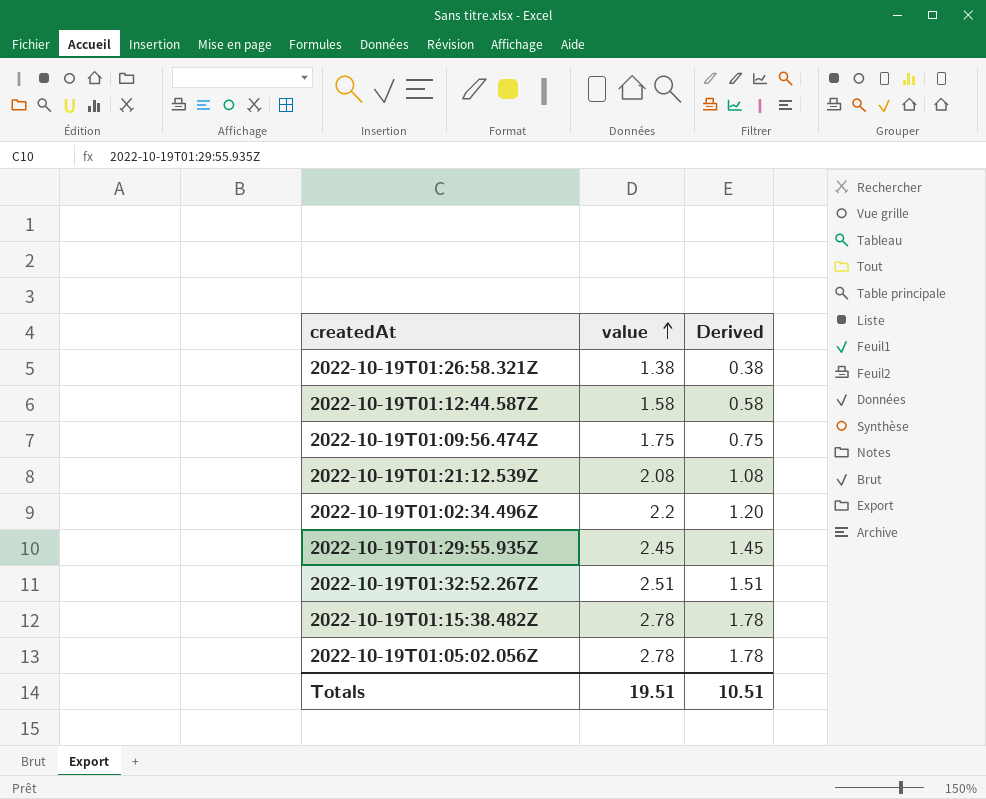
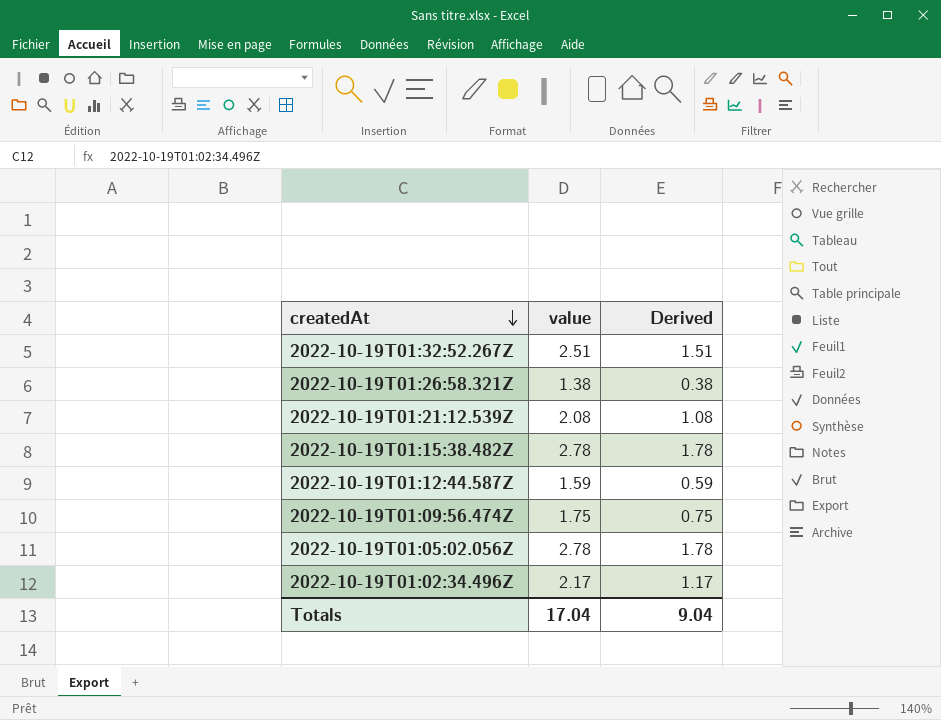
row order: value ascending -> createdAt descending
row 2022-10-19T01:29:55.935Z: 2.45 | 1.45 -> none
2022-10-19T01:12:44.587Z | value: 1.58 -> 1.59
2022-10-19T01:12:44.587Z | Derived: 0.58 -> 0.59
2022-10-19T01:02:34.496Z | value: 2.2 -> 2.17
2022-10-19T01:02:34.496Z | Derived: 1.20 -> 1.17
Totals | value: 19.51 -> 17.04
Totals | Derived: 10.51 -> 9.04

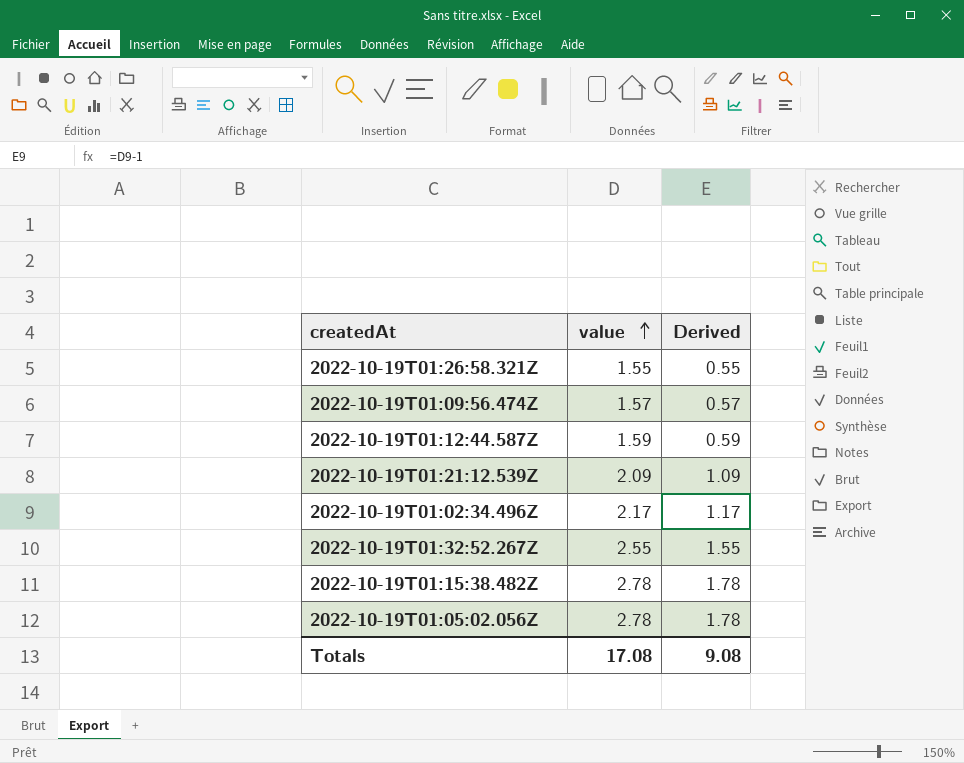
row order: createdAt descending -> value ascending
2022-10-19T01:26:58.321Z | value: 1.38 -> 1.55
2022-10-19T01:26:58.321Z | Derived: 0.38 -> 0.55
2022-10-19T01:09:56.474Z | value: 1.75 -> 1.57
2022-10-19T01:09:56.474Z | Derived: 0.75 -> 0.57
2022-10-19T01:21:12.539Z | value: 2.08 -> 2.09
2022-10-19T01:21:12.539Z | Derived: 1.08 -> 1.09
2022-10-19T01:32:52.267Z | value: 2.51 -> 2.55
2022-10-19T01:32:52.267Z | Derived: 1.51 -> 1.55
Totals | value: 17.04 -> 17.08
Totals | Derived: 9.04 -> 9.08

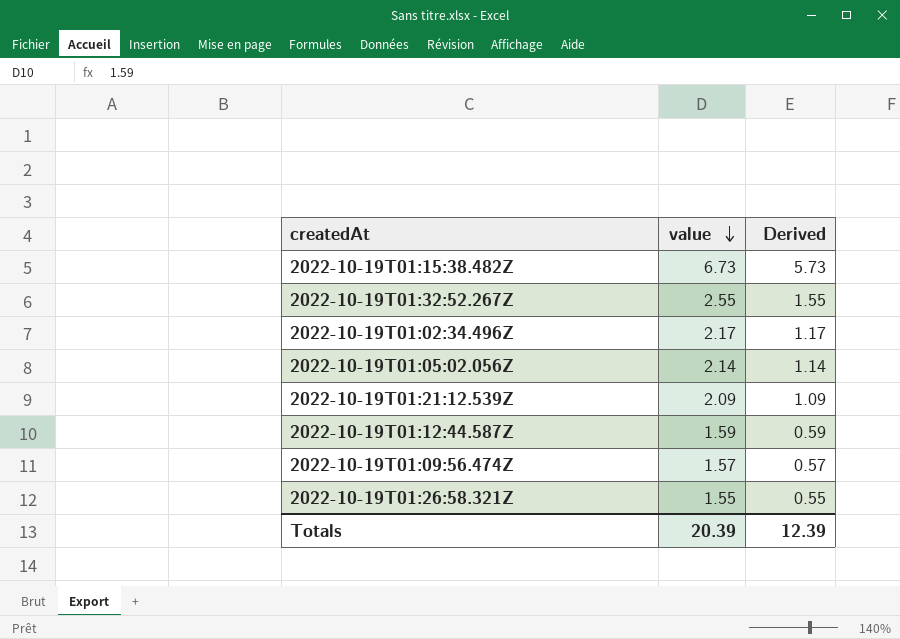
row order: value ascending -> value descending
2022-10-19T01:15:38.482Z | value: 2.78 -> 6.73
2022-10-19T01:15:38.482Z | Derived: 1.78 -> 5.73
2022-10-19T01:05:02.056Z | value: 2.78 -> 2.14
2022-10-19T01:05:02.056Z | Derived: 1.78 -> 1.14
Totals | value: 17.08 -> 20.39
Totals | Derived: 9.08 -> 12.39

